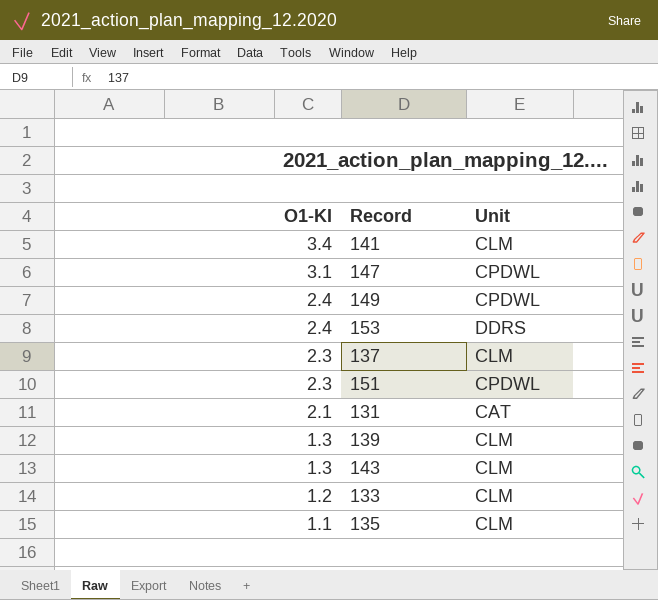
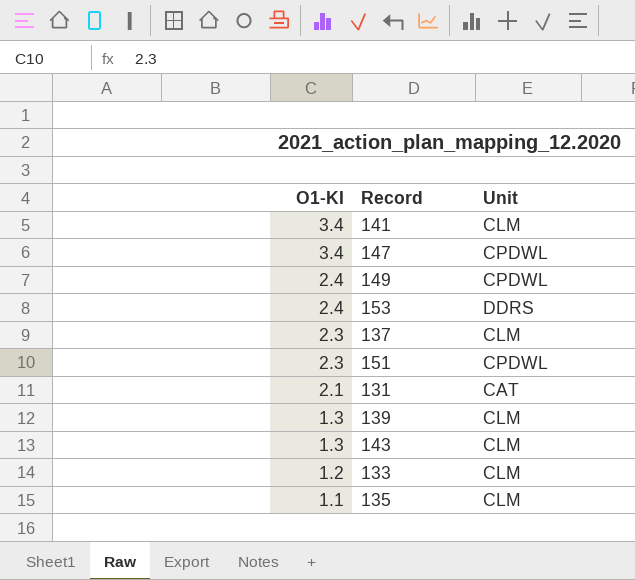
147 | O1-KI: 3.1 -> 3.4

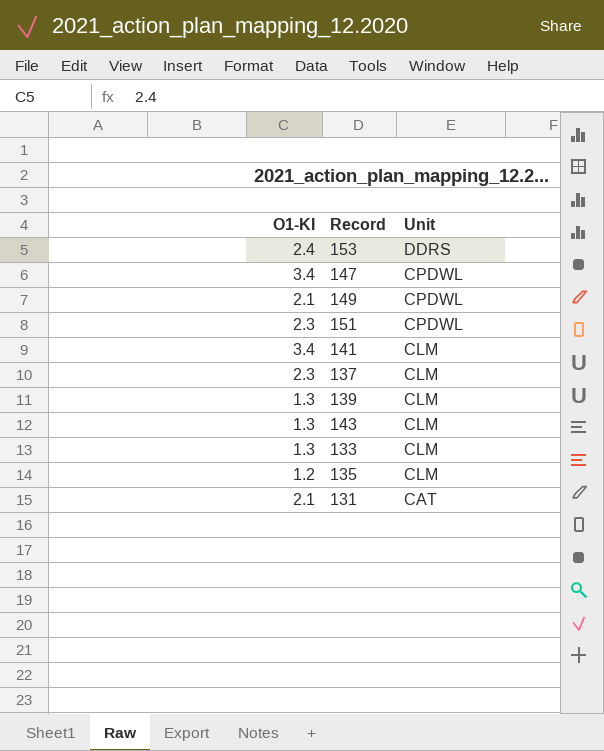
row order: O1-KI descending -> Unit descending
149 | O1-KI: 2.4 -> 2.1
133 | O1-KI: 1.2 -> 1.3
135 | O1-KI: 1.1 -> 1.2

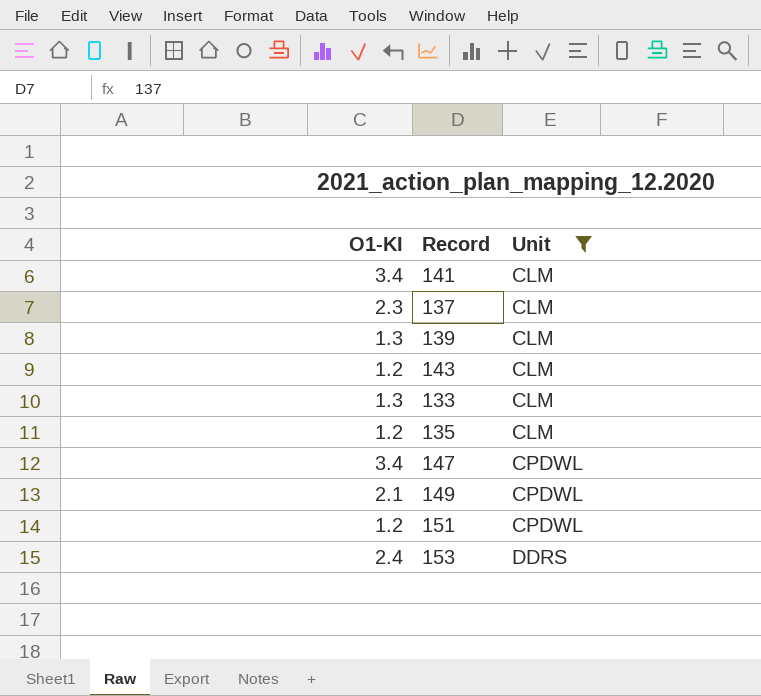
filter: none -> Unit != CAT
row order: Unit descending -> Unit ascending
143 | O1-KI: 1.3 -> 1.2
151 | O1-KI: 2.3 -> 1.2

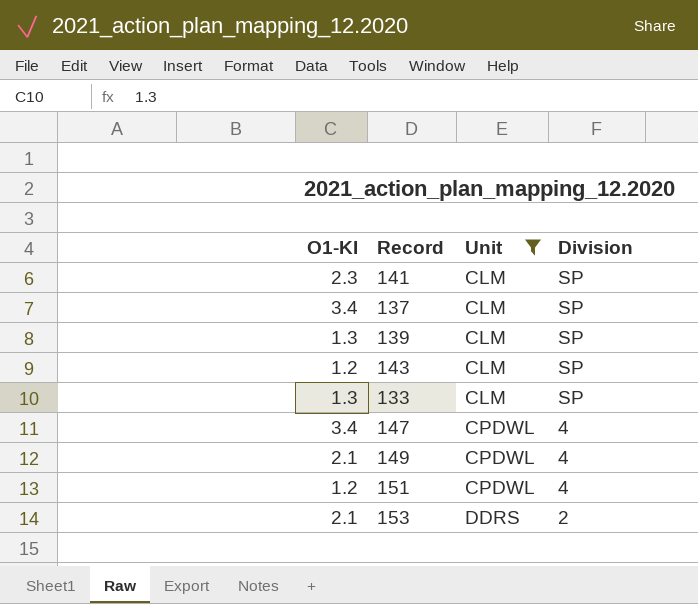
column Division | position: none -> 4
row 135: 1.2 | CLM -> none
141 | O1-KI: 3.4 -> 2.3
137 | O1-KI: 2.3 -> 3.4
153 | O1-KI: 2.4 -> 2.1

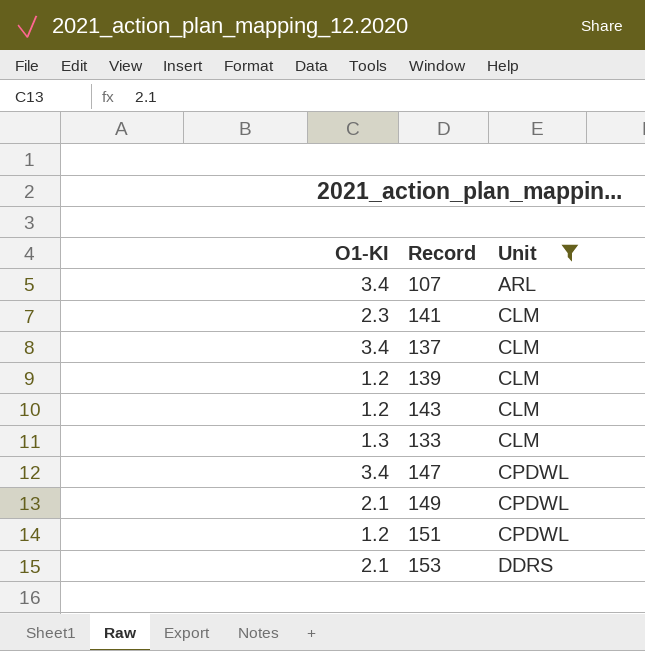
column Division | position: 4 -> none
row 107: none -> 3.4 | ARL
139 | O1-KI: 1.3 -> 1.2

